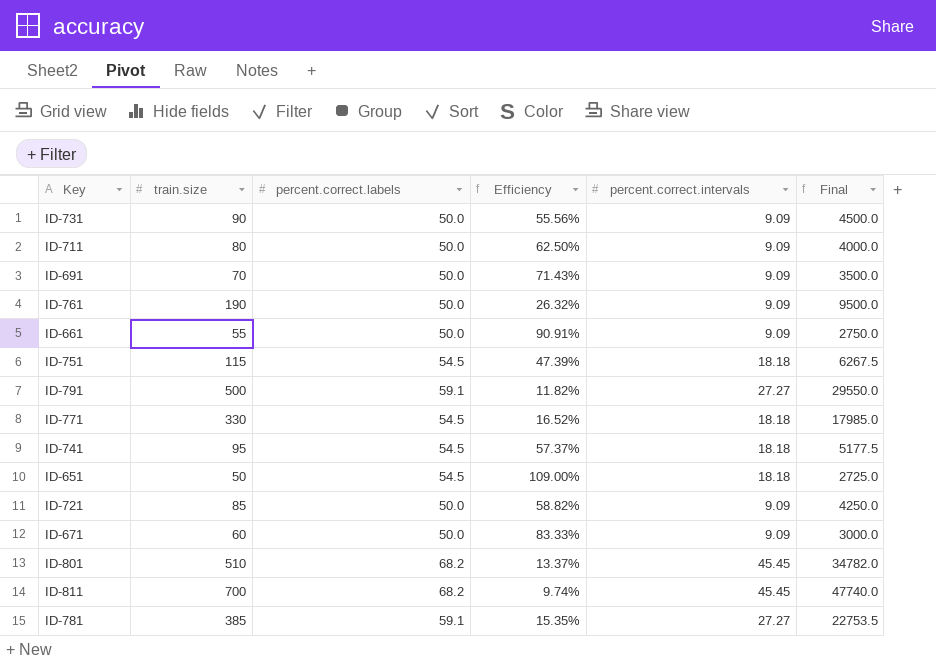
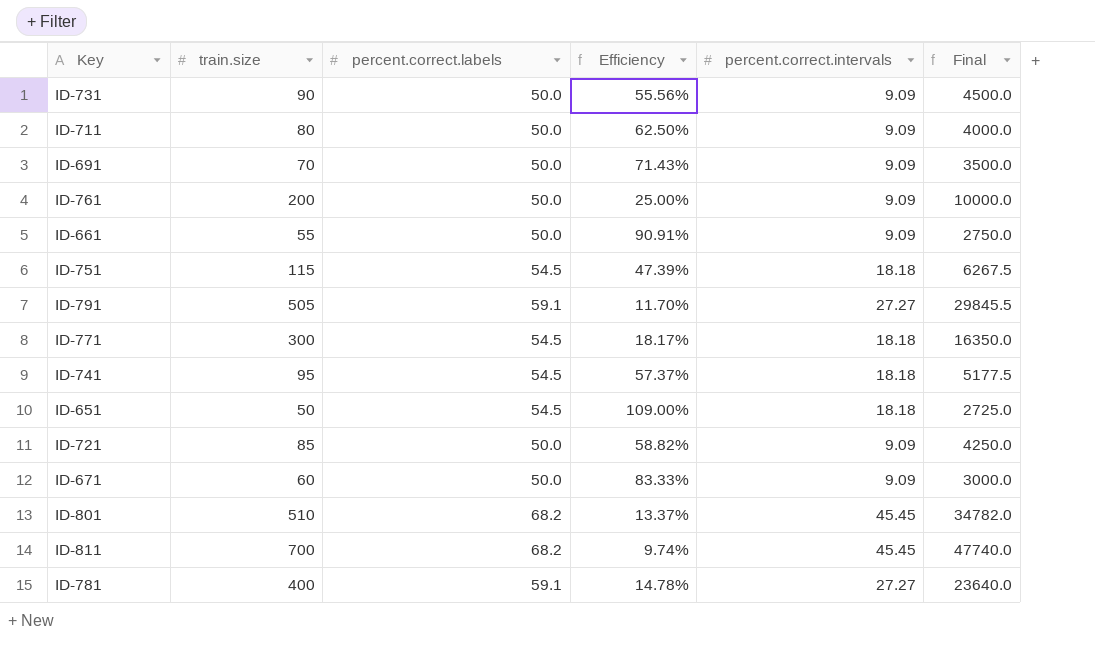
ID-761 | train.size: 190 -> 200
ID-761 | Efficiency: 26.32% -> 25.00%
ID-761 | Final: 9500.0 -> 10000.0
ID-791 | train.size: 500 -> 505
ID-791 | Efficiency: 11.82% -> 11.70%
ID-791 | Final: 29550.0 -> 29845.5
ID-771 | train.size: 330 -> 300
ID-771 | Efficiency: 16.52% -> 18.17%
ID-771 | Final: 17985.0 -> 16350.0
ID-781 | train.size: 385 -> 400
ID-781 | Efficiency: 15.35% -> 14.78%
ID-781 | Final: 22753.5 -> 23640.0

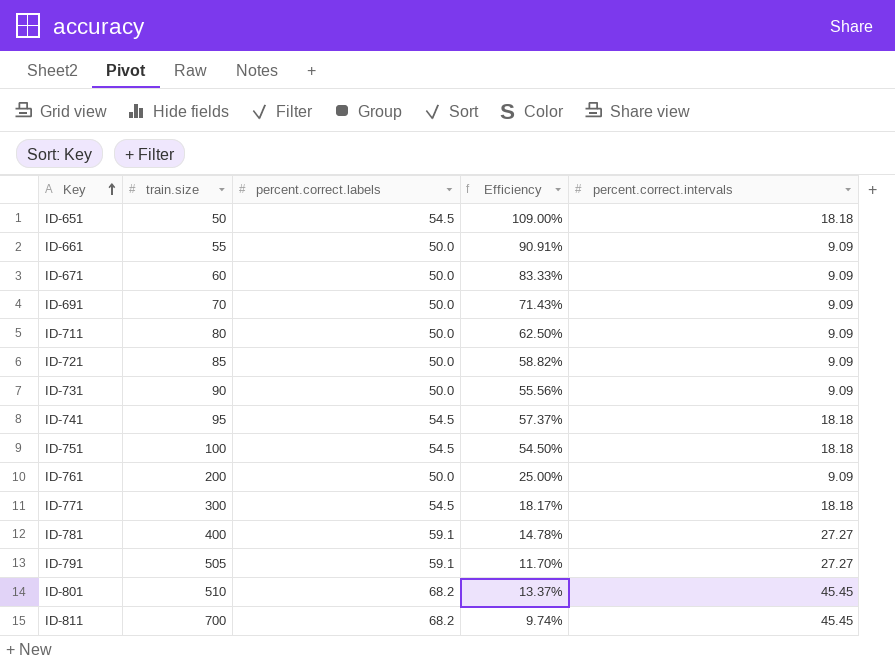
row order: none -> Key ascending
column Final | formula: [train.size] * [percent.correct.labels] -> none
ID-751 | train.size: 115 -> 100
ID-751 | Efficiency: 47.39% -> 54.50%

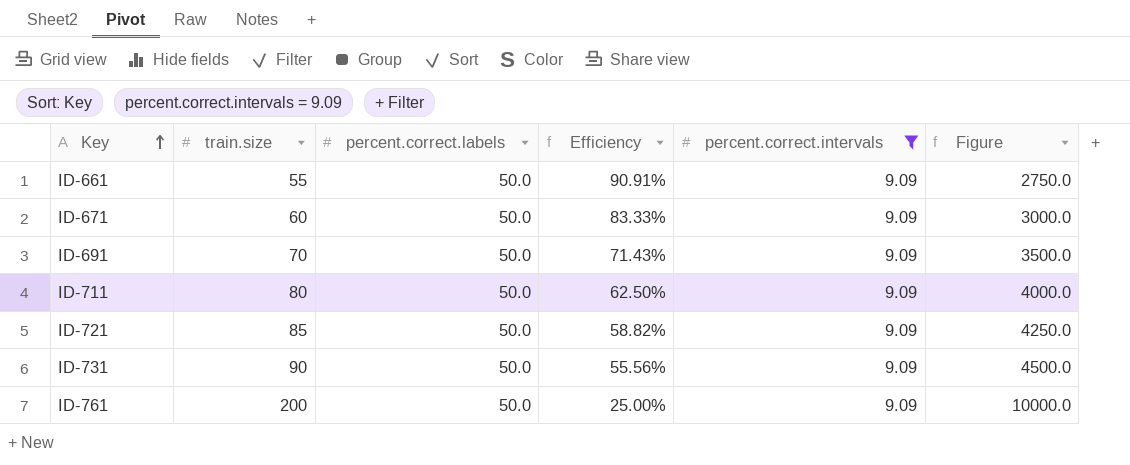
filter: none -> percent.correct.intervals = 9.09
column Figure | formula: none -> [train.size] * [percent.correct.labels]

